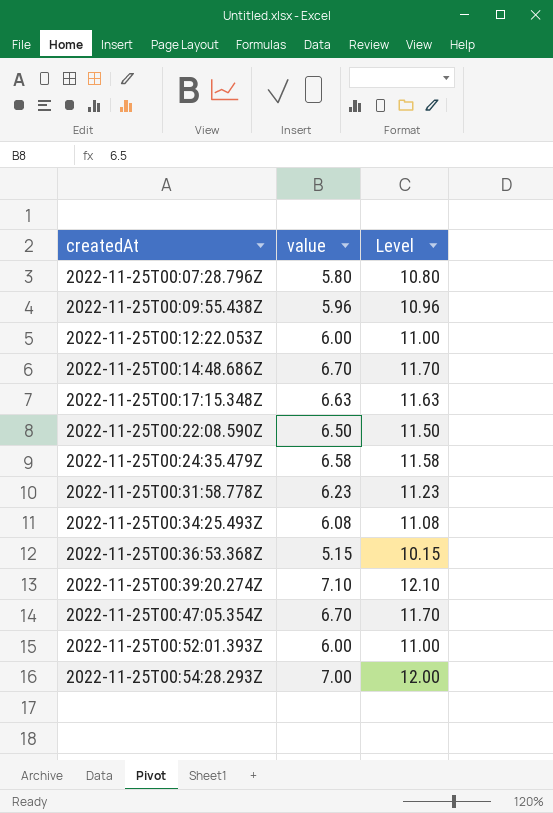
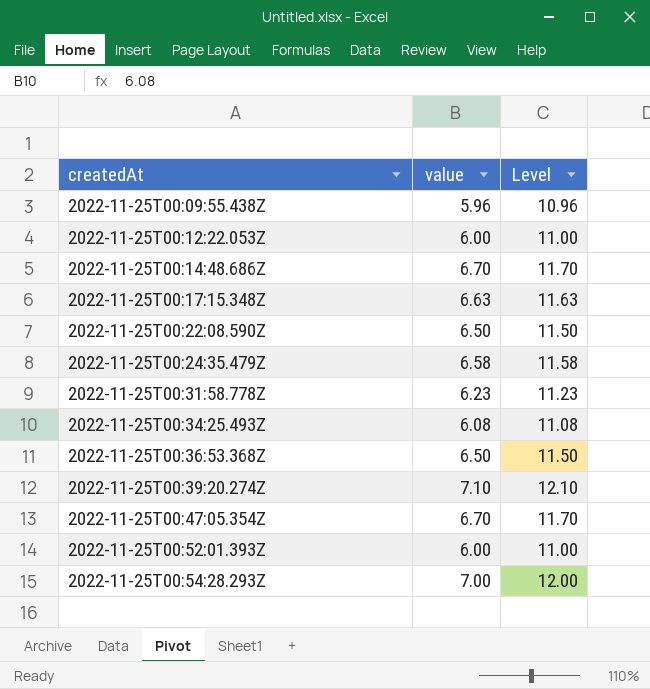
row 2022-11-25T00:07:28.796Z: 5.80 | 10.80 -> none
2022-11-25T00:36:53.368Z | value: 5.15 -> 6.50
2022-11-25T00:36:53.368Z | Level: 10.15 -> 11.50

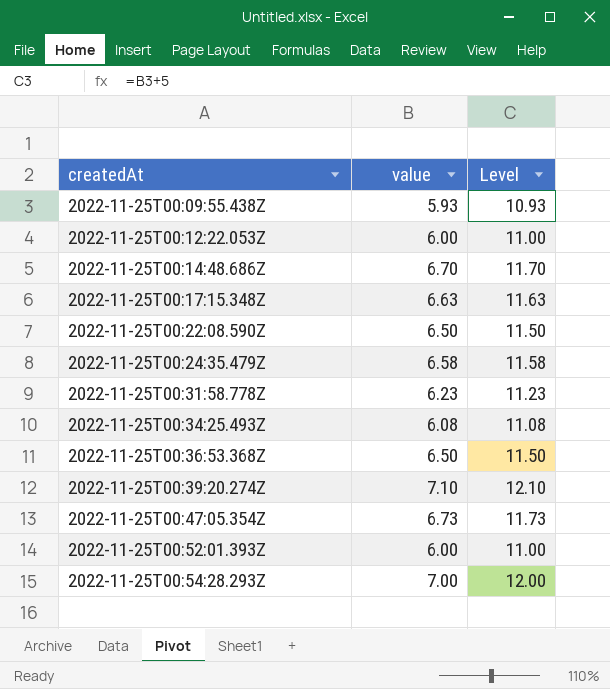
2022-11-25T00:09:55.438Z | value: 5.96 -> 5.93
2022-11-25T00:09:55.438Z | Level: 10.96 -> 10.93
2022-11-25T00:47:05.354Z | value: 6.70 -> 6.73
2022-11-25T00:47:05.354Z | Level: 11.70 -> 11.73

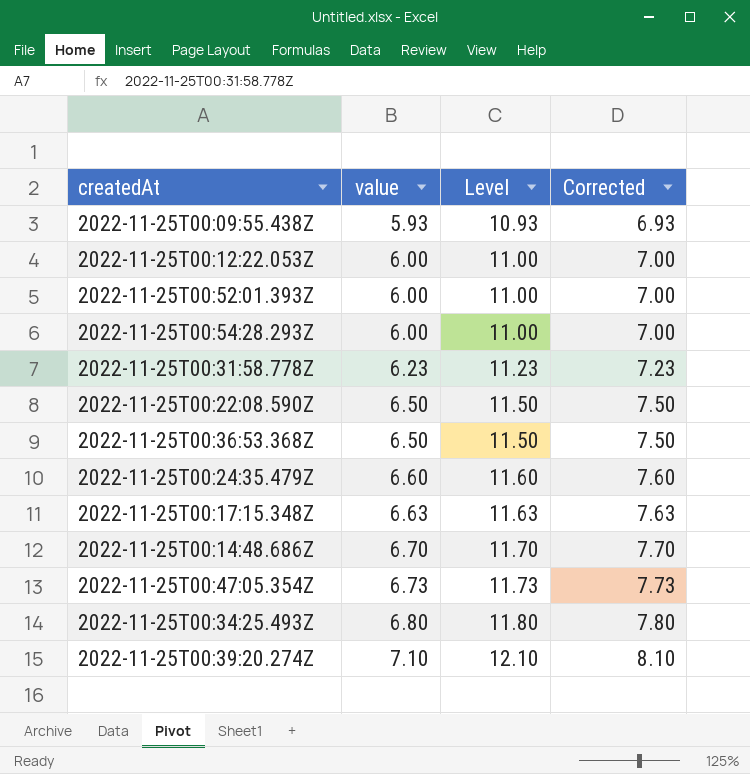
row order: createdAt ascending -> value ascending
column Corrected | formula: none -> [value] + 1
2022-11-25T00:54:28.293Z | value: 7.00 -> 6.00
2022-11-25T00:54:28.293Z | Level: 12.00 -> 11.00
2022-11-25T00:24:35.479Z | value: 6.58 -> 6.60
2022-11-25T00:24:35.479Z | Level: 11.58 -> 11.60
2022-11-25T00:34:25.493Z | value: 6.08 -> 6.80
2022-11-25T00:34:25.493Z | Level: 11.08 -> 11.80

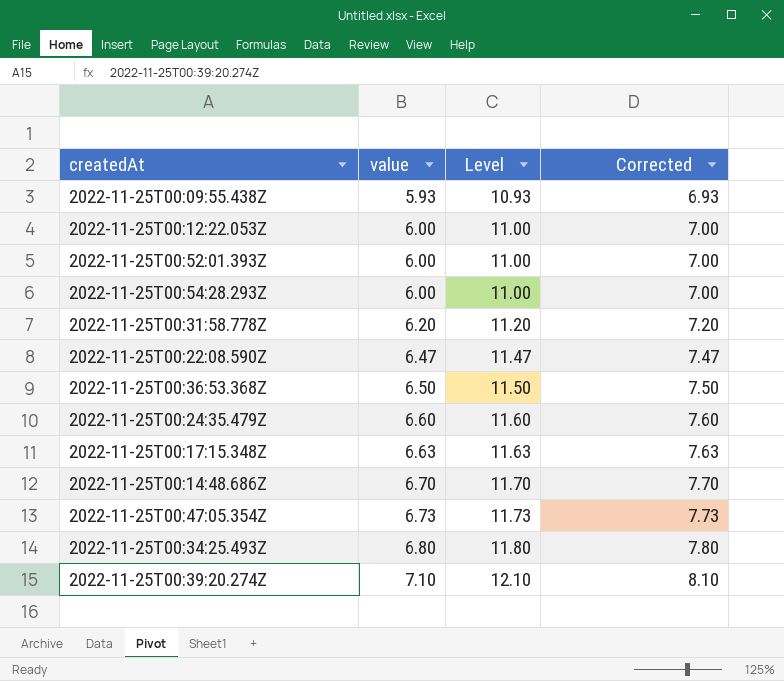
2022-11-25T00:31:58.778Z | value: 6.23 -> 6.20
2022-11-25T00:31:58.778Z | Level: 11.23 -> 11.20
2022-11-25T00:31:58.778Z | Corrected: 7.23 -> 7.20
2022-11-25T00:22:08.590Z | value: 6.50 -> 6.47
2022-11-25T00:22:08.590Z | Level: 11.50 -> 11.47
2022-11-25T00:22:08.590Z | Corrected: 7.50 -> 7.47

